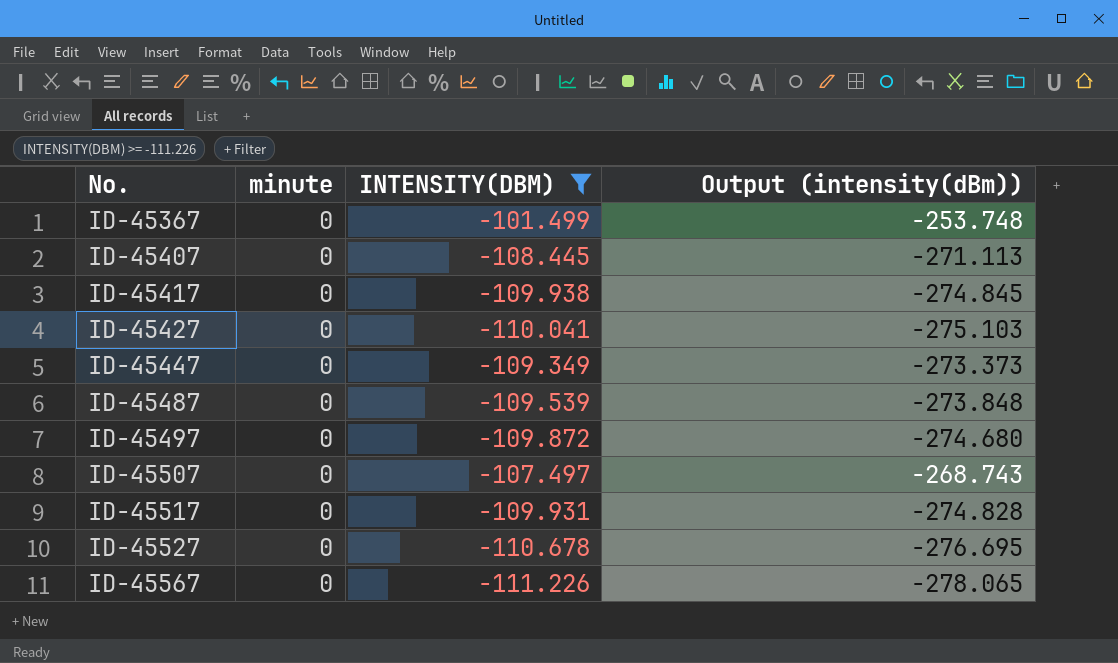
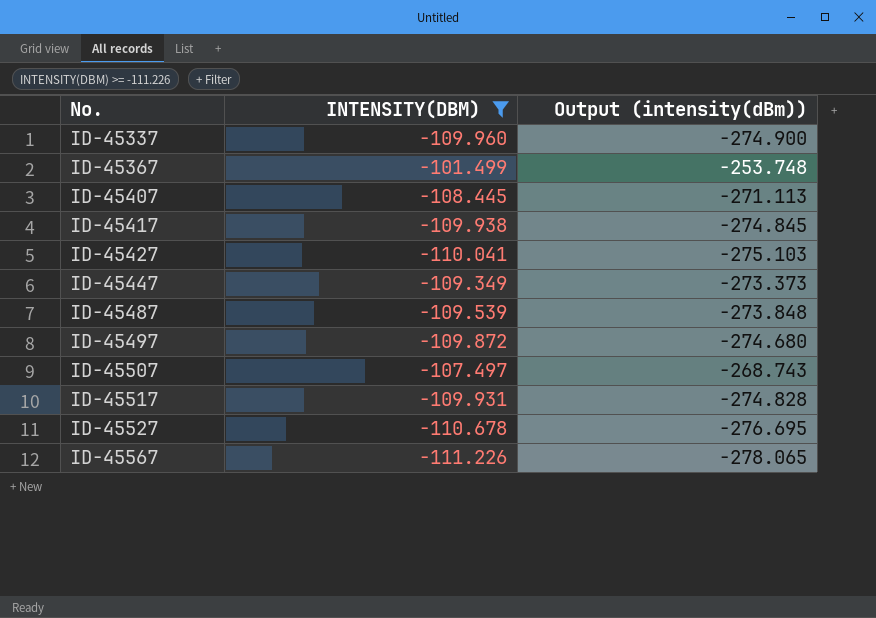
column minute | position: 2 -> none
row ID-45337: none -> -109.960 | -274.900

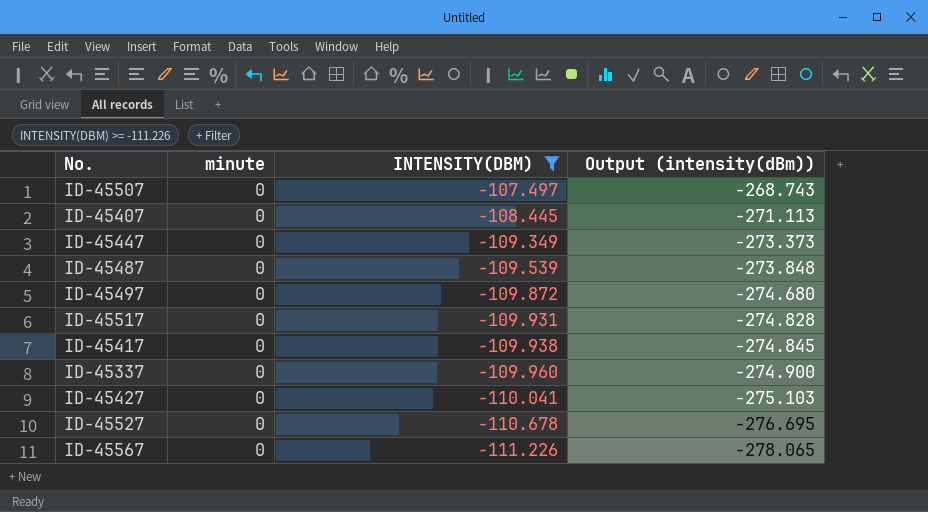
row order: No. ascending -> INTENSITY(DBM) descending
column minute | position: none -> 2
row ID-45367: -101.499 | -253.748 -> none

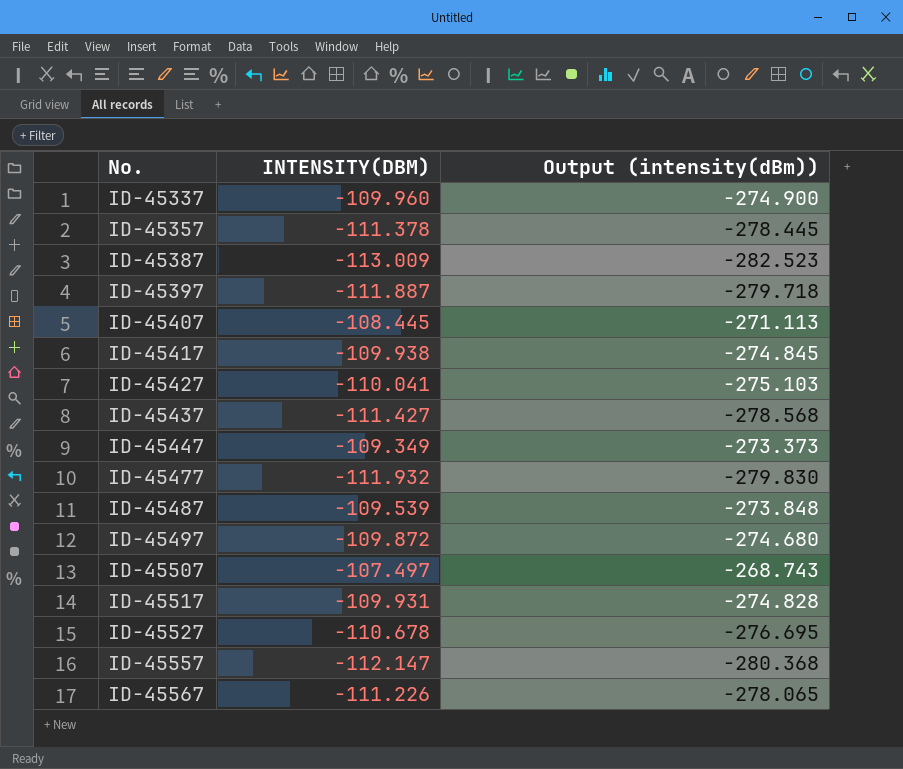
filter: INTENSITY(DBM) >= -111.226 -> none
row order: INTENSITY(DBM) descending -> No. ascending
column minute | position: 2 -> none

